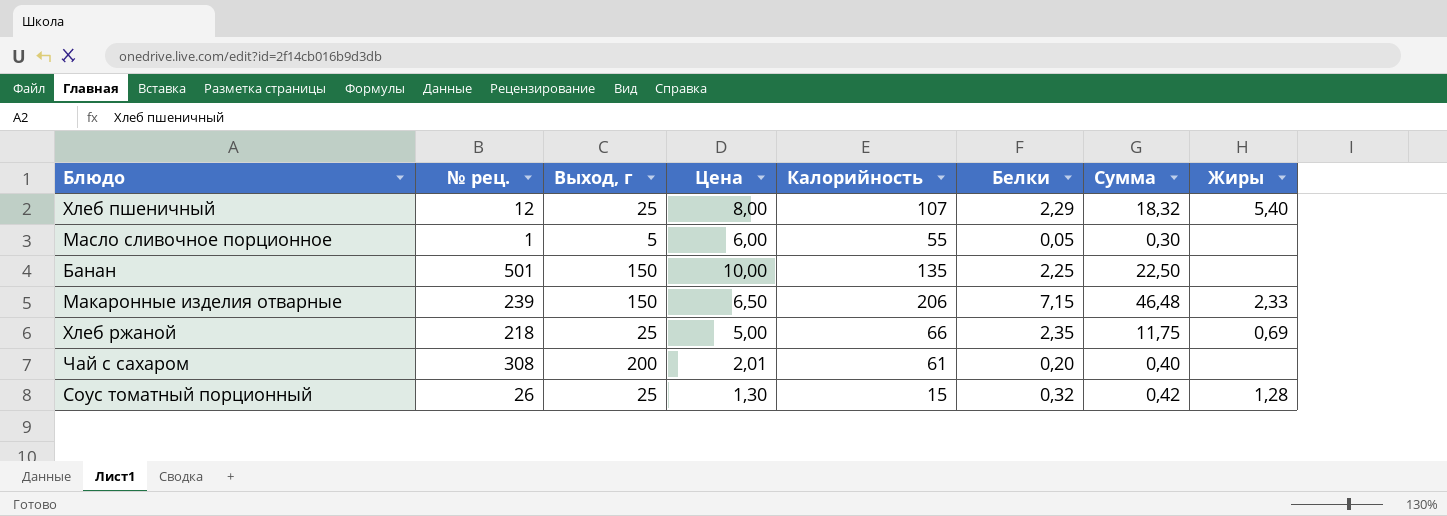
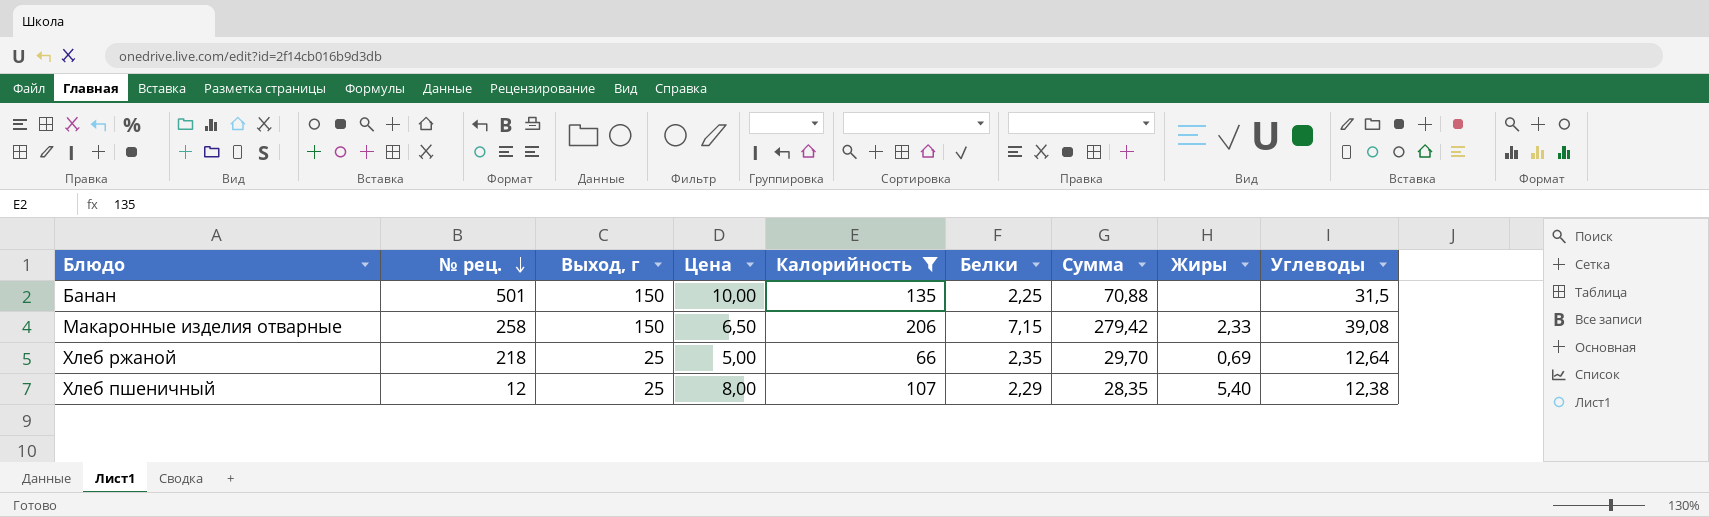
filter: none -> Калорийность >= 66
row order: none -> № рец. descending
column Сумма | formula: [Цена] * [Белки] -> [Белки] * [Углеводы]
column Углеводы | position: none -> 9
Макаронные изделия отварные | № рец.: 239 -> 258

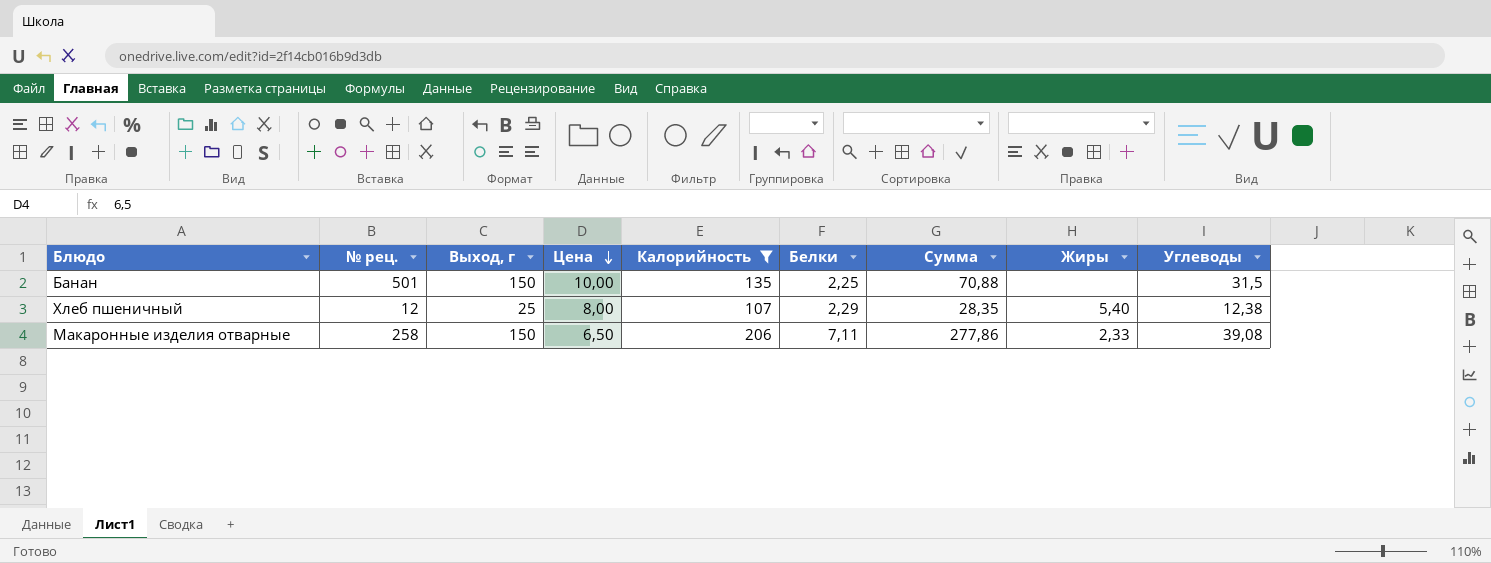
row order: № рец. descending -> Цена descending
row Хлеб ржаной: 218 | 25 | 5,00 | 66 | 2,35 | 29,70 | 0,69 | 12,64 -> none
Макаронные изделия отварные | Белки: 7,15 -> 7,11
Макаронные изделия отварные | Сумма: 279,42 -> 277,86

